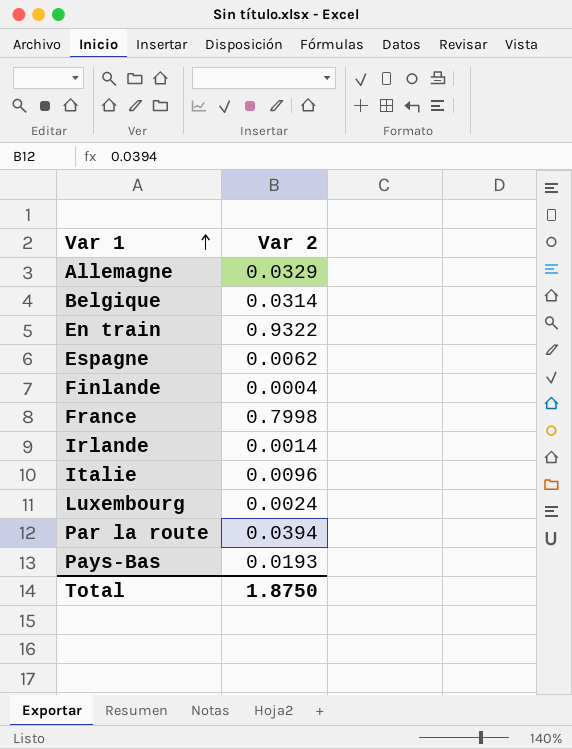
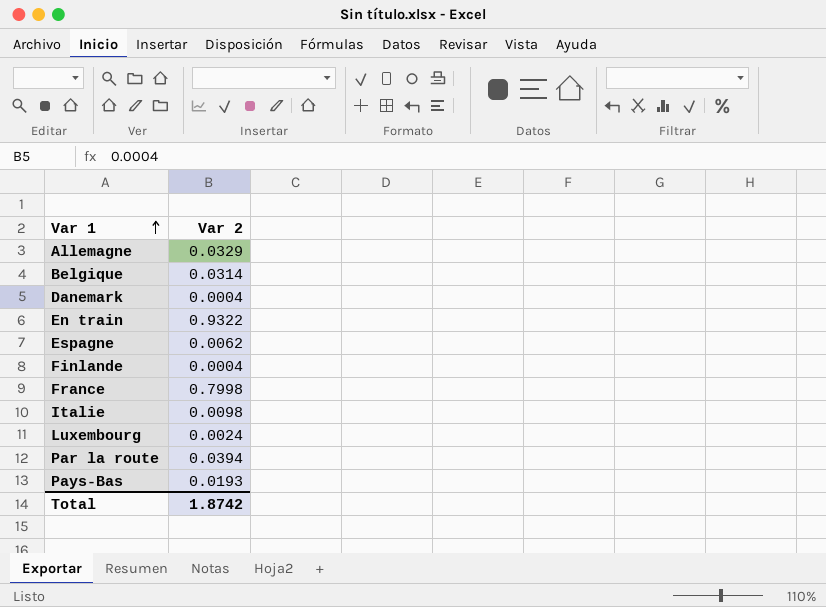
row Irlande: 0.0014 -> none
row Danemark: none -> 0.0004
Italie | Var 2: 0.0096 -> 0.0098
Total | Var 2: 1.8750 -> 1.8742

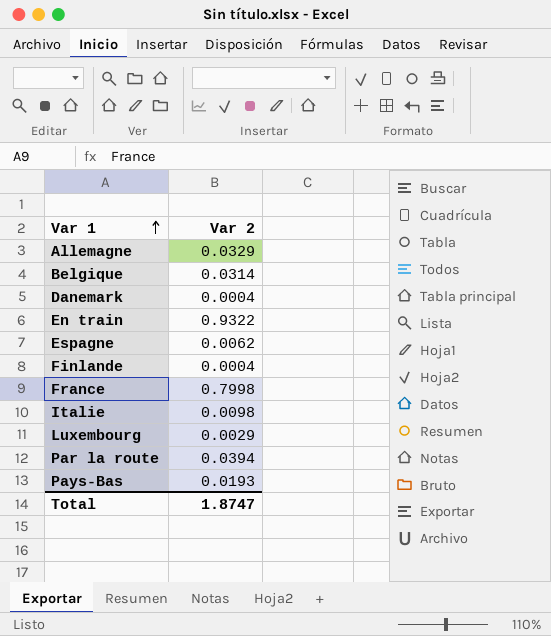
Luxembourg | Var 2: 0.0024 -> 0.0029
Total | Var 2: 1.8742 -> 1.8747

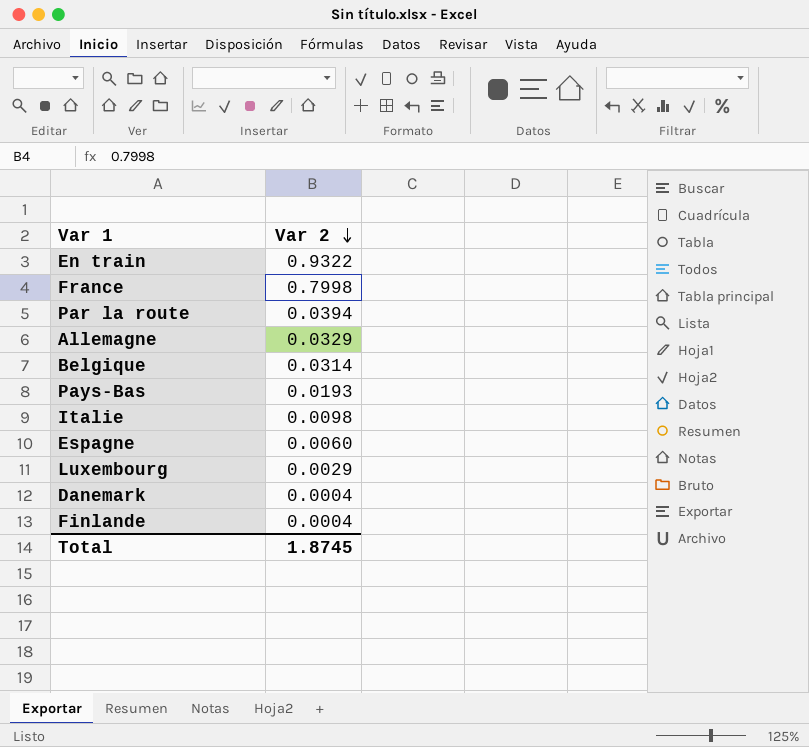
row order: Var 1 ascending -> Var 2 descending
Espagne | Var 2: 0.0062 -> 0.0060
Total | Var 2: 1.8747 -> 1.8745

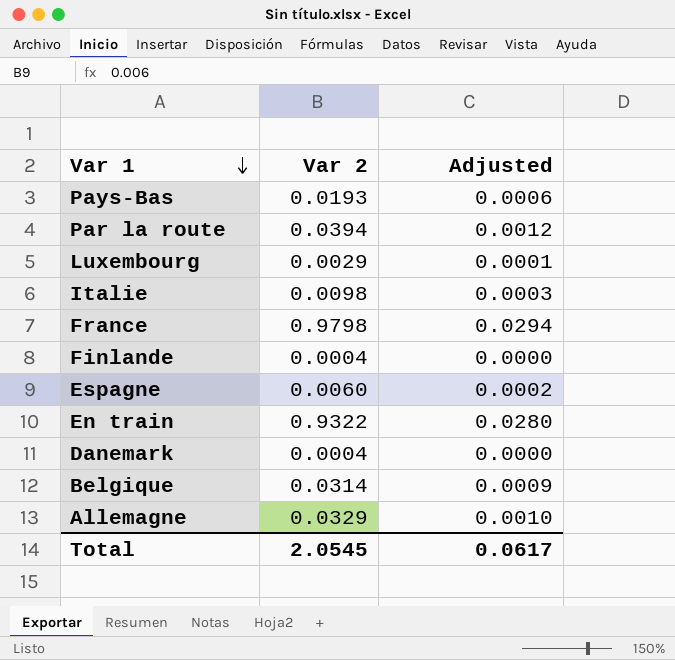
row order: Var 2 descending -> Var 1 descending
column Adjusted | formula: none -> [Var 2] * 0.03
France | Var 2: 0.7998 -> 0.9798
Total | Var 2: 1.8745 -> 2.0545

